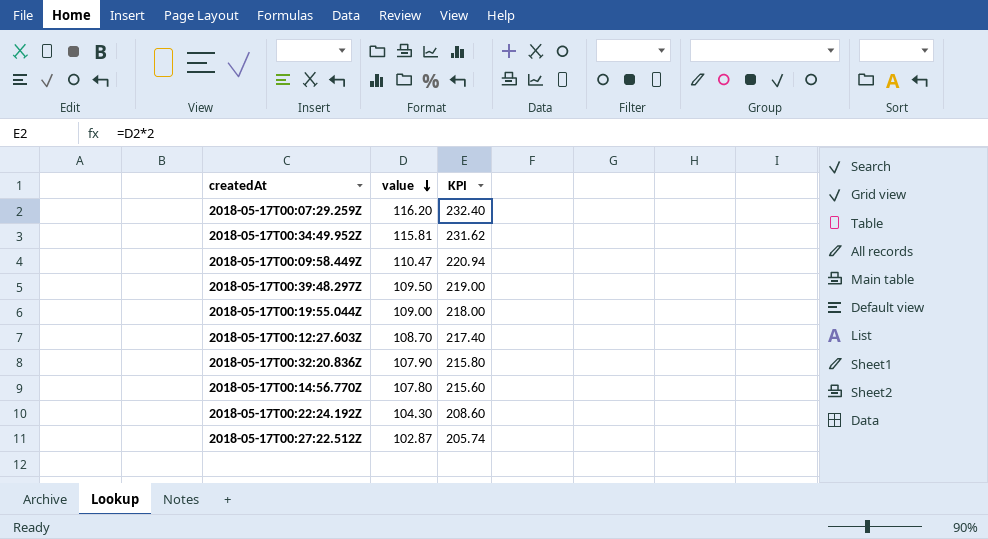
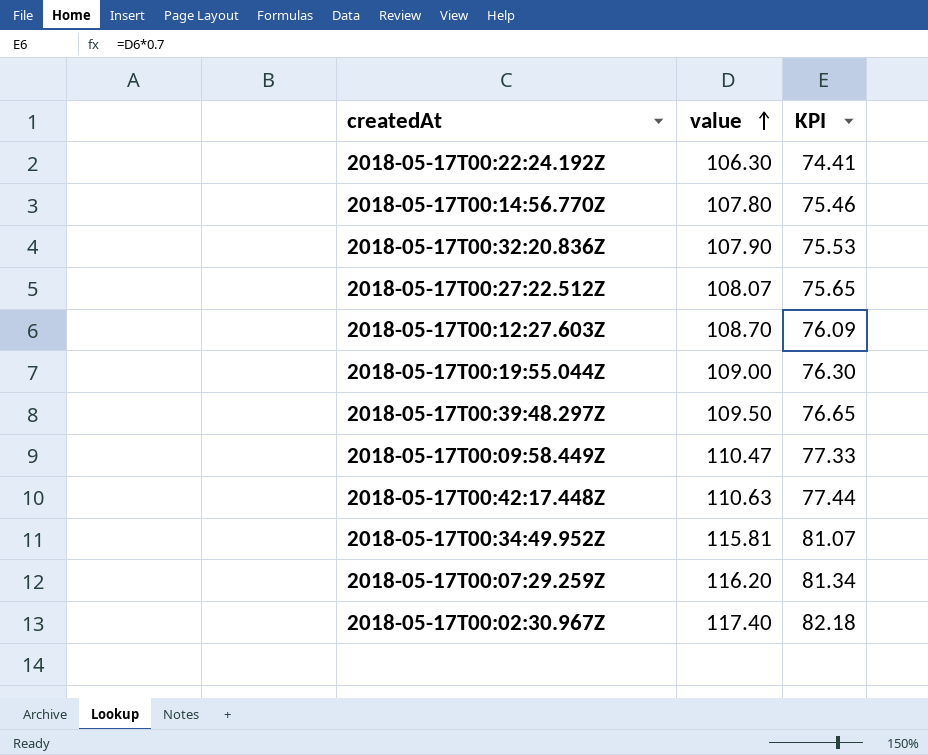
row order: value descending -> value ascending
column KPI | formula: [value] * 2 -> [value] * 0.7
2018-05-17T00:22:24.192Z | value: 104.30 -> 106.30
2018-05-17T00:27:22.512Z | value: 102.87 -> 108.07
row 2018-05-17T00:42:17.448Z: none -> 110.63 | 77.44
row 2018-05-17T00:02:30.967Z: none -> 117.40 | 82.18

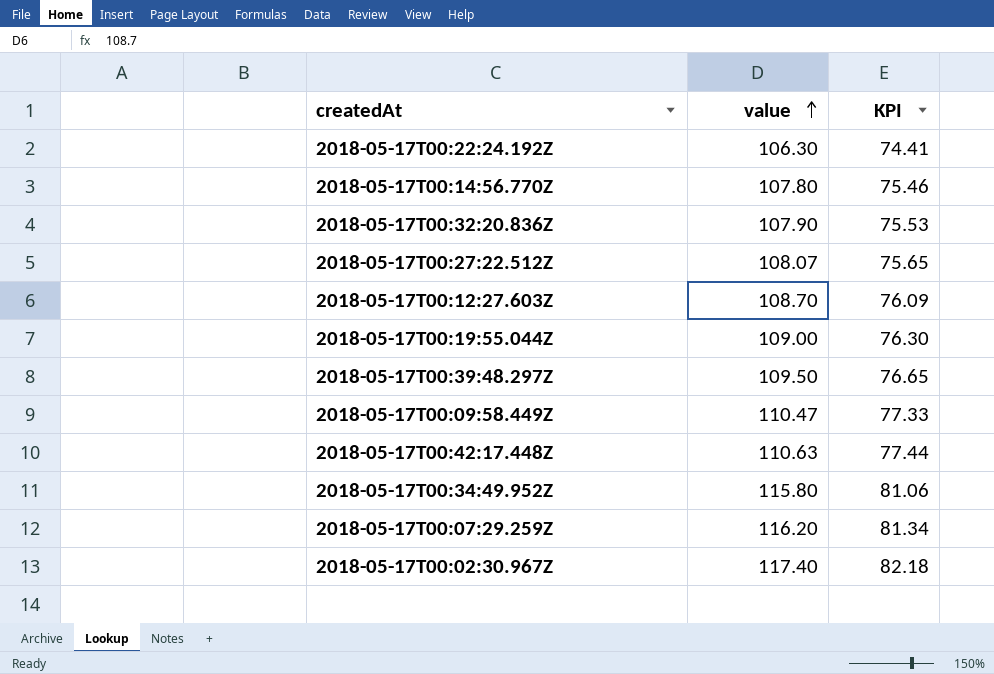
2018-05-17T00:34:49.952Z | value: 115.81 -> 115.80
2018-05-17T00:34:49.952Z | KPI: 81.07 -> 81.06

